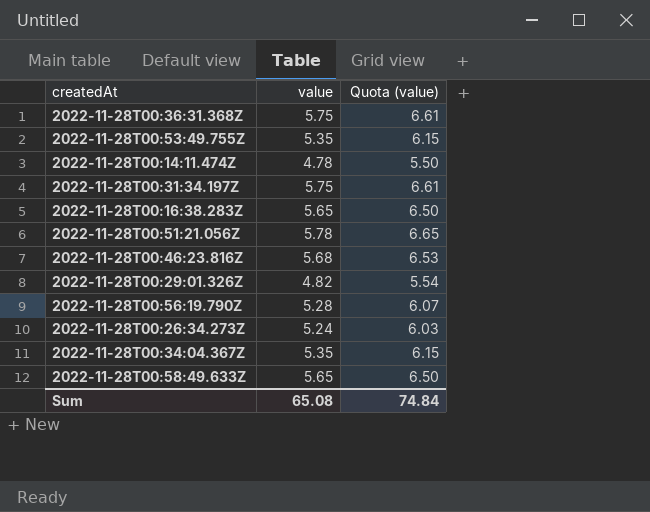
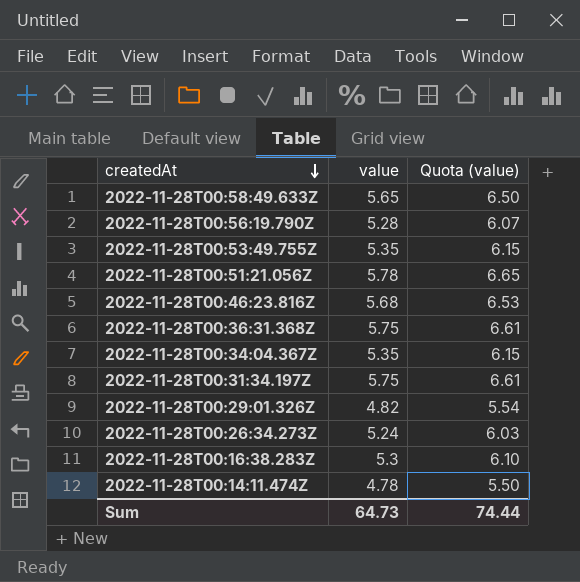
row order: none -> createdAt descending
2022-11-28T00:16:38.283Z | value: 5.65 -> 5.3
2022-11-28T00:16:38.283Z | Quota (value): 6.50 -> 6.10
Sum | value: 65.08 -> 64.73
Sum | Quota (value): 74.84 -> 74.44

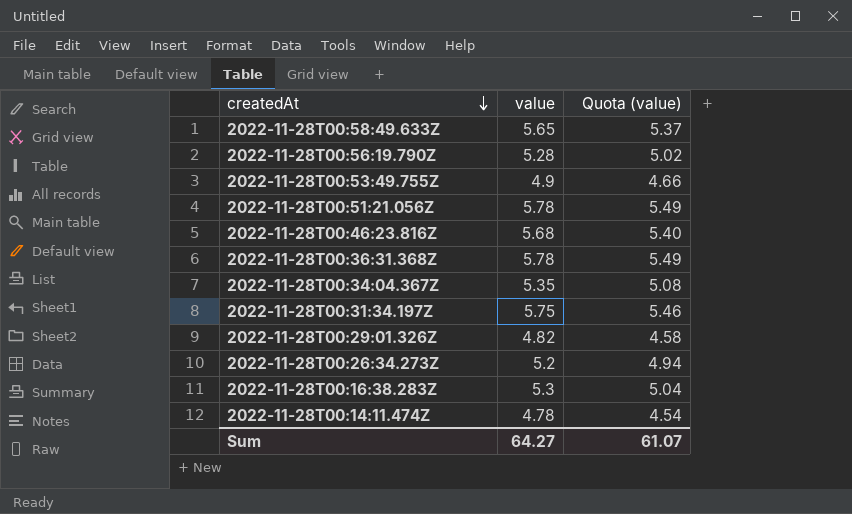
column Quota (value) | formula: [value] * 1.15 -> [value] * 0.95
2022-11-28T00:53:49.755Z | value: 5.35 -> 4.9
2022-11-28T00:36:31.368Z | value: 5.75 -> 5.78
2022-11-28T00:26:34.273Z | value: 5.24 -> 5.2
Sum | value: 64.73 -> 64.27
Sum | Quota (value): 74.44 -> 61.07

